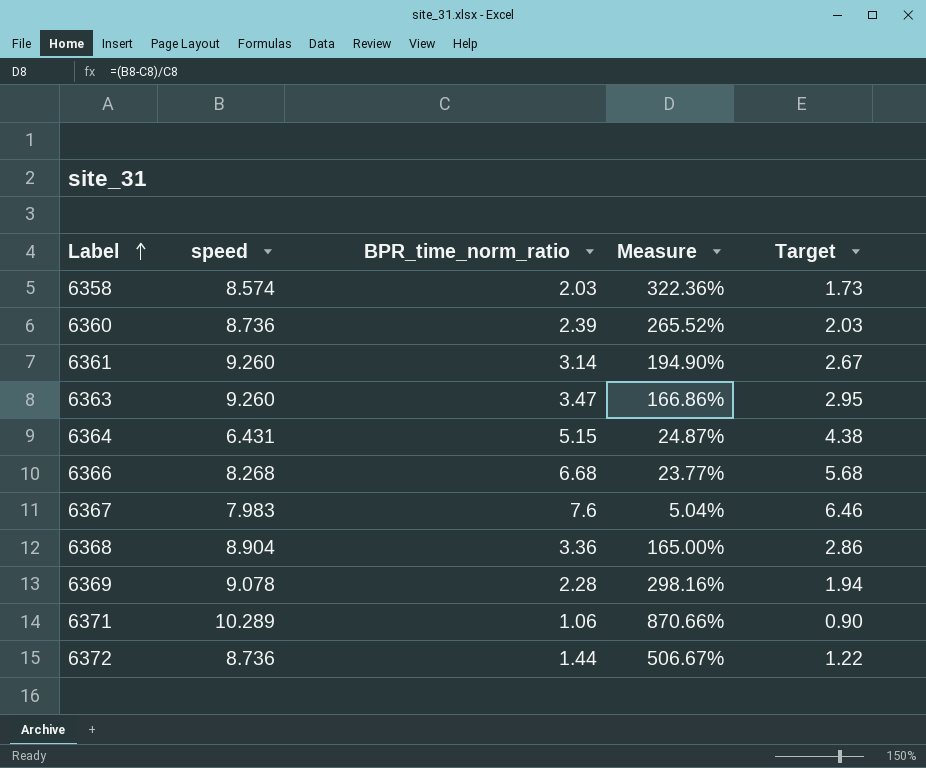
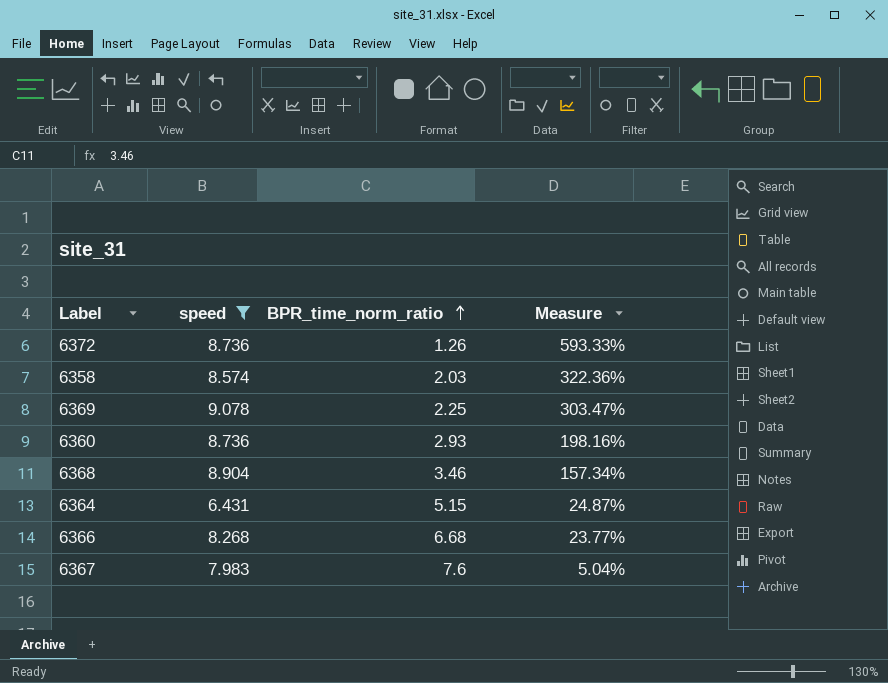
filter: none -> speed <= 9.078
row order: Label ascending -> BPR_time_norm_ratio ascending
column Target | formula: [BPR_time_norm_ratio] * 0.85 -> none
6372 | BPR_time_norm_ratio: 1.44 -> 1.26
6372 | Measure: 506.67% -> 593.33%
6369 | BPR_time_norm_ratio: 2.28 -> 2.25
6369 | Measure: 298.16% -> 303.47%
6360 | BPR_time_norm_ratio: 2.39 -> 2.93
6360 | Measure: 265.52% -> 198.16%
6368 | BPR_time_norm_ratio: 3.36 -> 3.46
6368 | Measure: 165.00% -> 157.34%

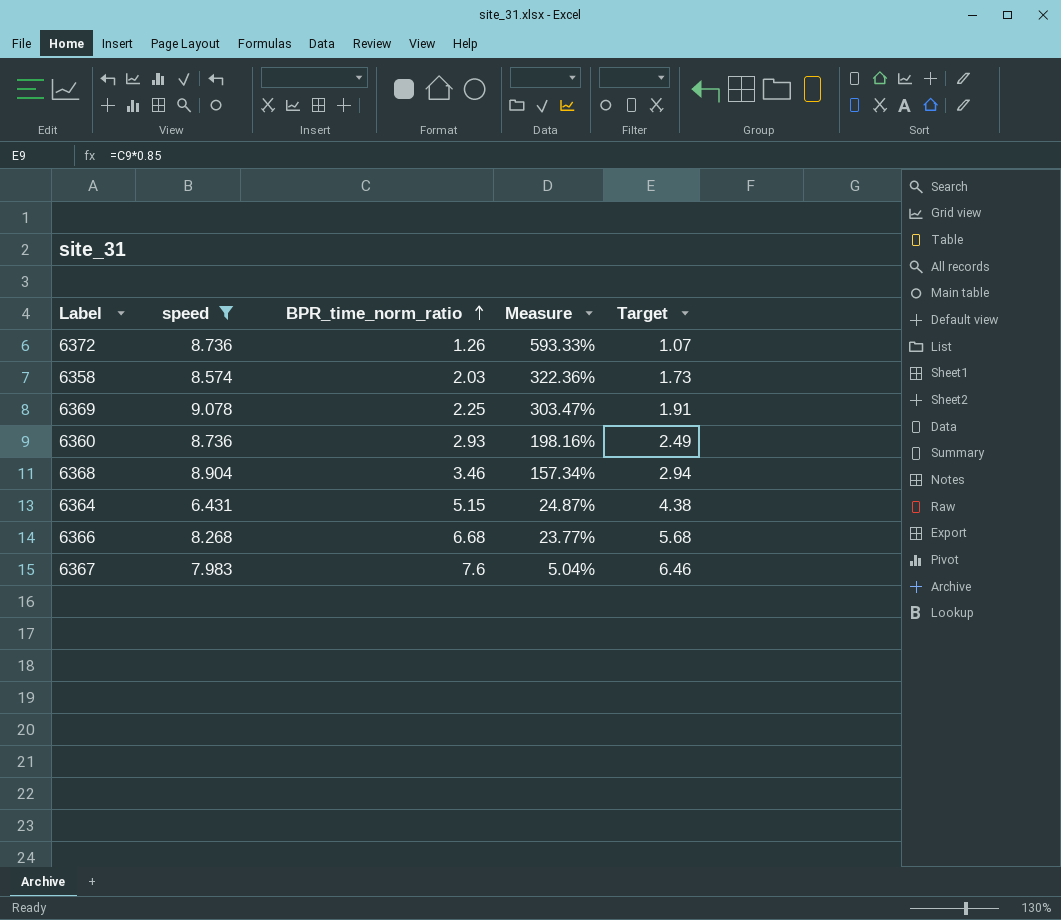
column Target | formula: none -> [BPR_time_norm_ratio] * 0.85

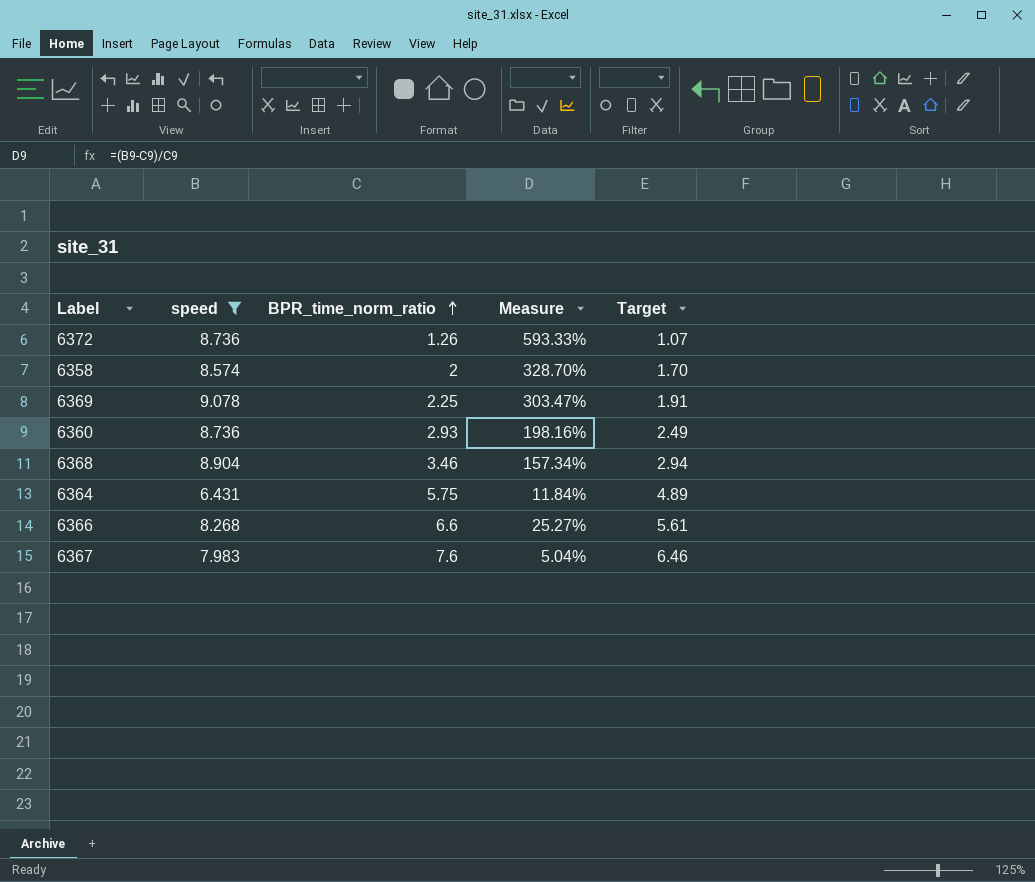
6358 | BPR_time_norm_ratio: 2.03 -> 2
6358 | Measure: 322.36% -> 328.70%
6358 | Target: 1.73 -> 1.70
6364 | BPR_time_norm_ratio: 5.15 -> 5.75
6364 | Measure: 24.87% -> 11.84%
6364 | Target: 4.38 -> 4.89
6366 | BPR_time_norm_ratio: 6.68 -> 6.6
6366 | Measure: 23.77% -> 25.27%
6366 | Target: 5.68 -> 5.61

